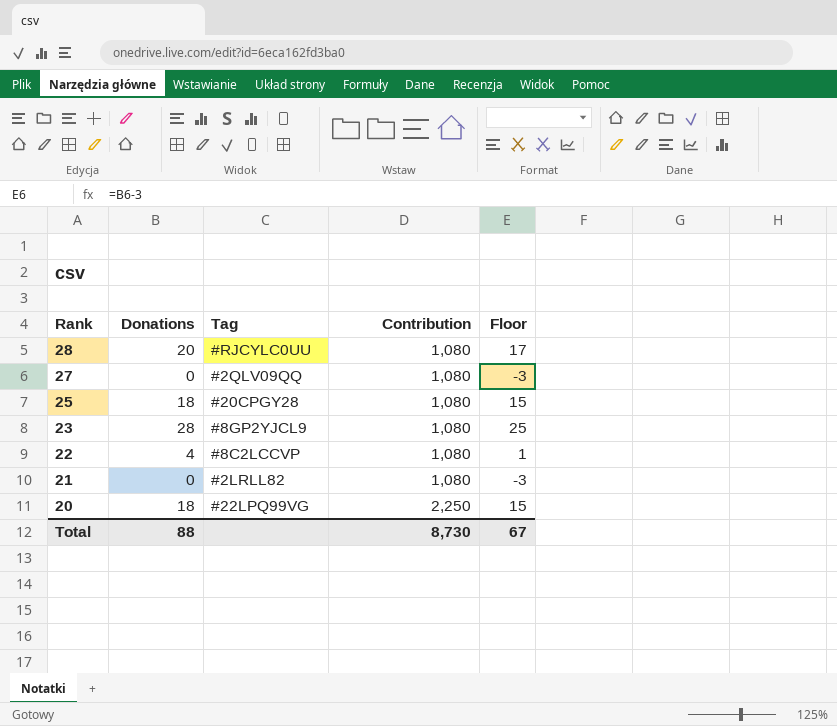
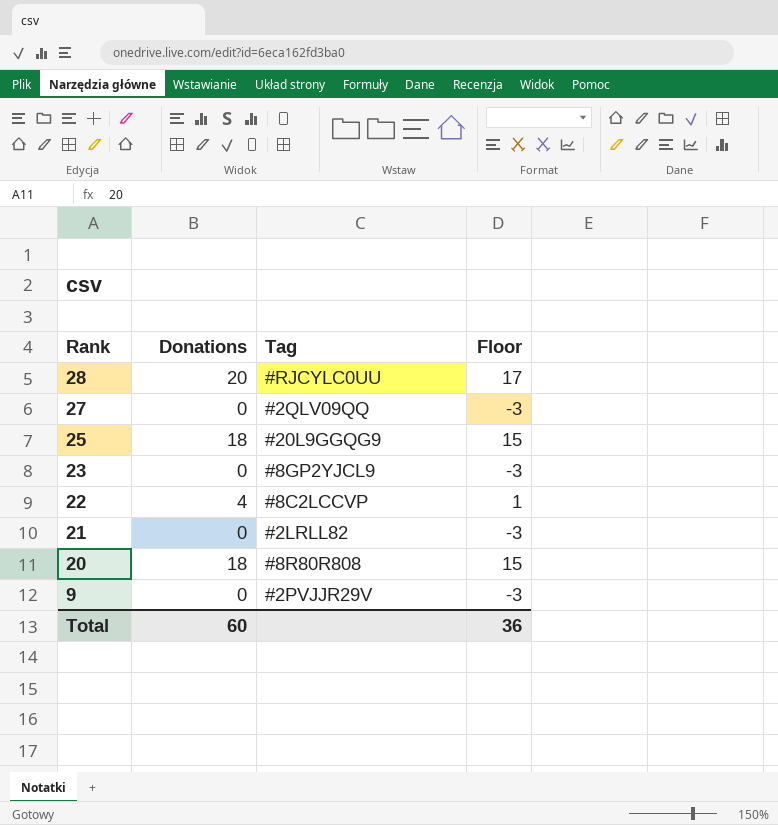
column Contribution | position: 4 -> none
25 | Tag: #20CPGY28 -> #20L9GGQG9
23 | Donations: 28 -> 0
23 | Floor: 25 -> -3
20 | Tag: #22LPQ99VG -> #8R80R808
row 9: none -> 0 | #2PVJJR29V | -3
Total | Donations: 88 -> 60
Total | Floor: 67 -> 36

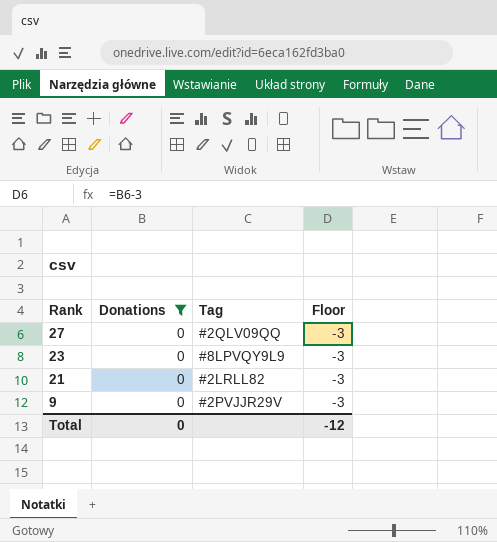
filter: none -> Donations = 0
23 | Tag: #8GP2YJCL9 -> #8LPVQY9L9
Total | Donations: 60 -> 0
Total | Floor: 36 -> -12

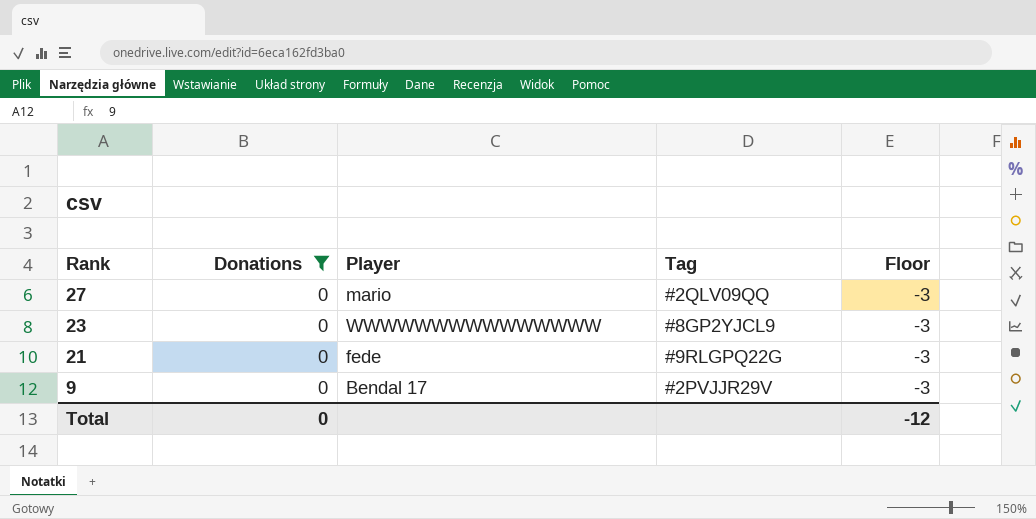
column Player | position: none -> 3
23 | Tag: #8LPVQY9L9 -> #8GP2YJCL9
21 | Tag: #2LRLL82 -> #9RLGPQ22G

